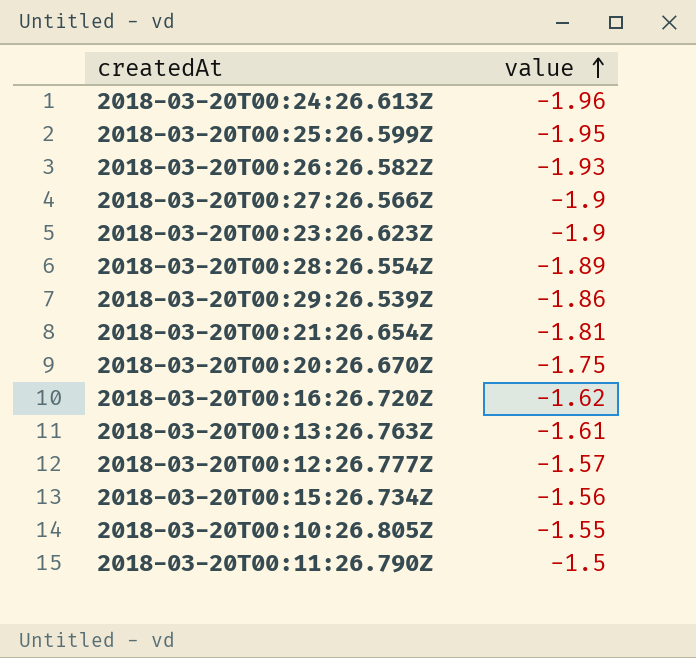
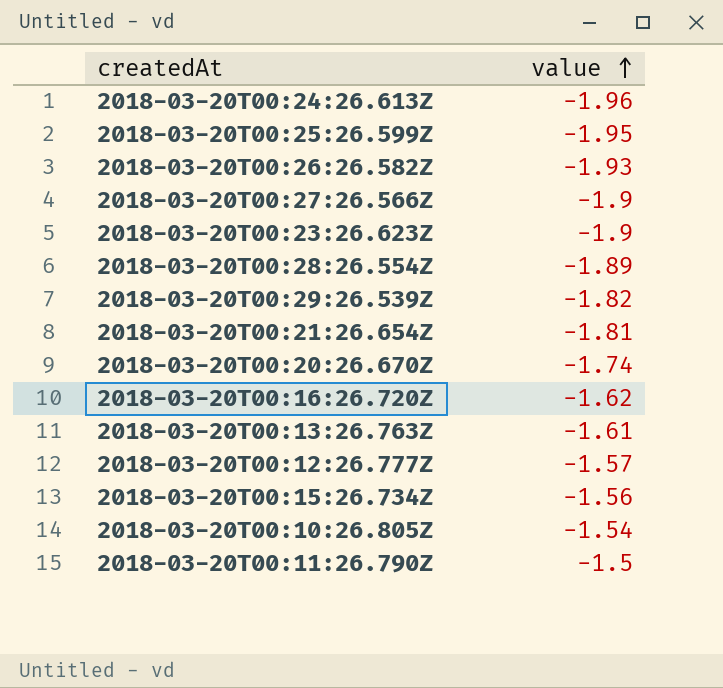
2018-03-20T00:29:26.539Z | value: -1.86 -> -1.82
2018-03-20T00:20:26.670Z | value: -1.75 -> -1.74
2018-03-20T00:10:26.805Z | value: -1.55 -> -1.54

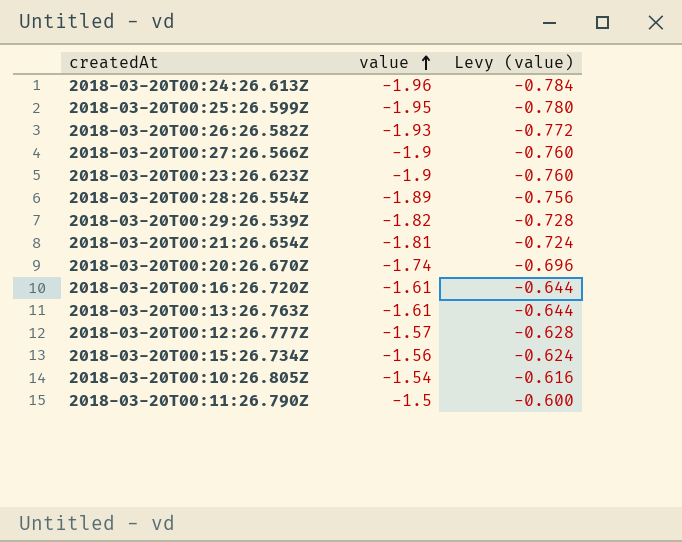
column Levy (value) | formula: none -> [value] * 0.4
2018-03-20T00:16:26.720Z | value: -1.62 -> -1.61

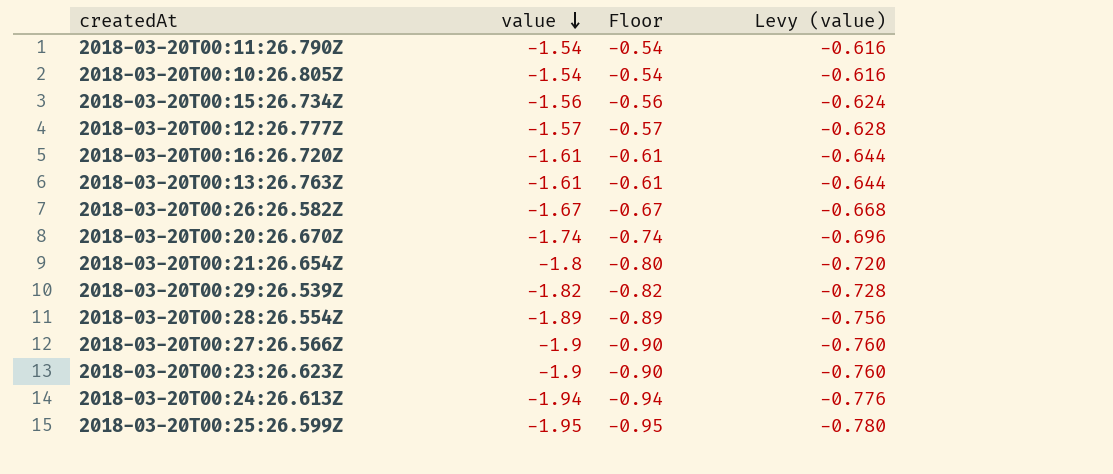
row order: value ascending -> value descending
column Floor | formula: none -> [value] + 1
2018-03-20T00:11:26.790Z | value: -1.5 -> -1.54
2018-03-20T00:11:26.790Z | Levy (value): -0.600 -> -0.616
2018-03-20T00:26:26.582Z | value: -1.93 -> -1.67
2018-03-20T00:26:26.582Z | Levy (value): -0.772 -> -0.668
2018-03-20T00:21:26.654Z | value: -1.81 -> -1.8
2018-03-20T00:21:26.654Z | Levy (value): -0.724 -> -0.720
2018-03-20T00:24:26.613Z | value: -1.96 -> -1.94
2018-03-20T00:24:26.613Z | Levy (value): -0.784 -> -0.776

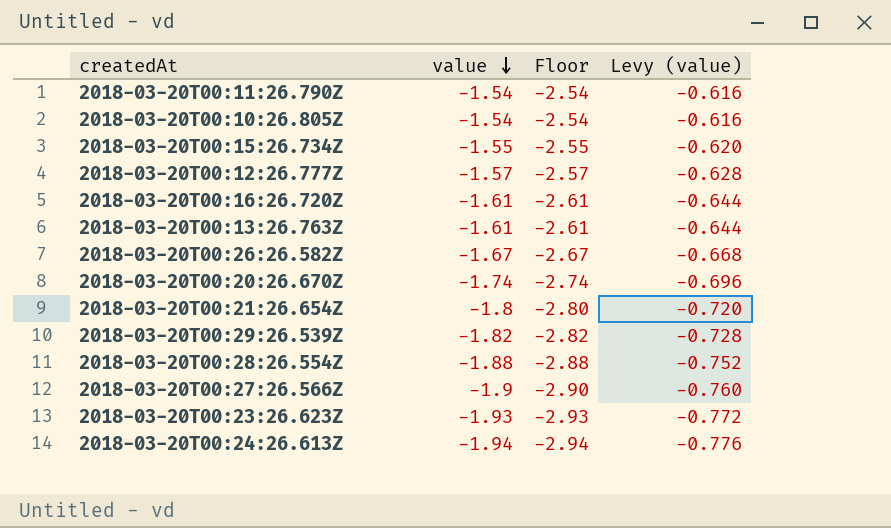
column Floor | formula: [value] + 1 -> [value] - 1
row 2018-03-20T00:25:26.599Z: -1.95 | -0.95 | -0.780 -> none
2018-03-20T00:15:26.734Z | value: -1.56 -> -1.55
2018-03-20T00:15:26.734Z | Levy (value): -0.624 -> -0.620
2018-03-20T00:28:26.554Z | value: -1.89 -> -1.88
2018-03-20T00:28:26.554Z | Levy (value): -0.756 -> -0.752
2018-03-20T00:23:26.623Z | value: -1.9 -> -1.93
2018-03-20T00:23:26.623Z | Levy (value): -0.760 -> -0.772

